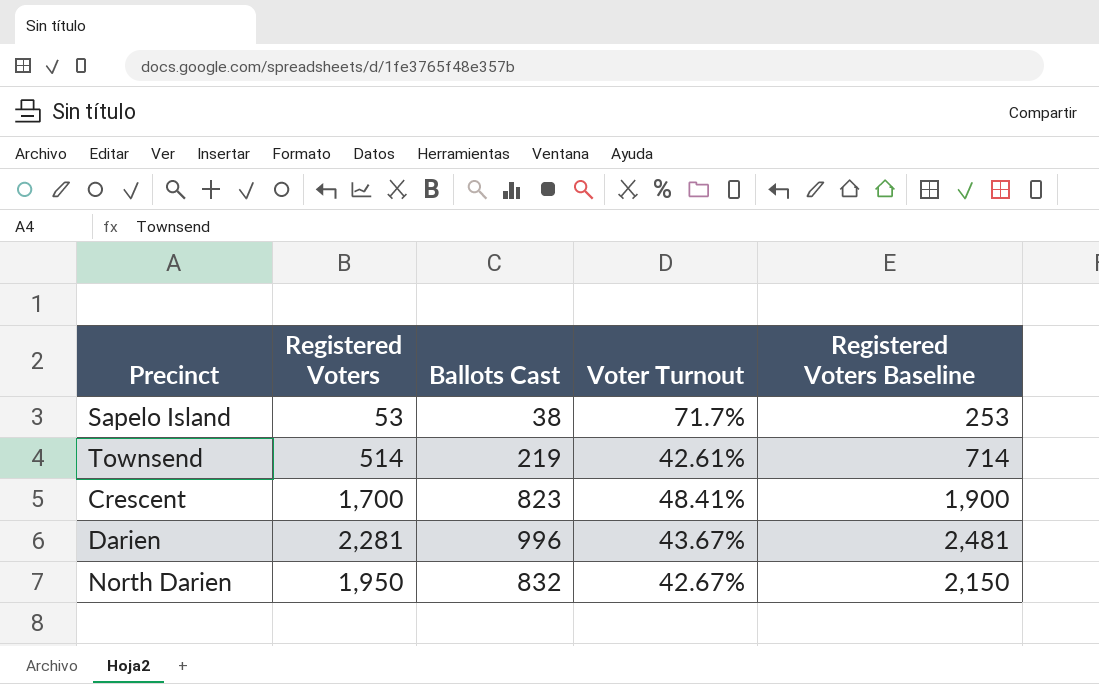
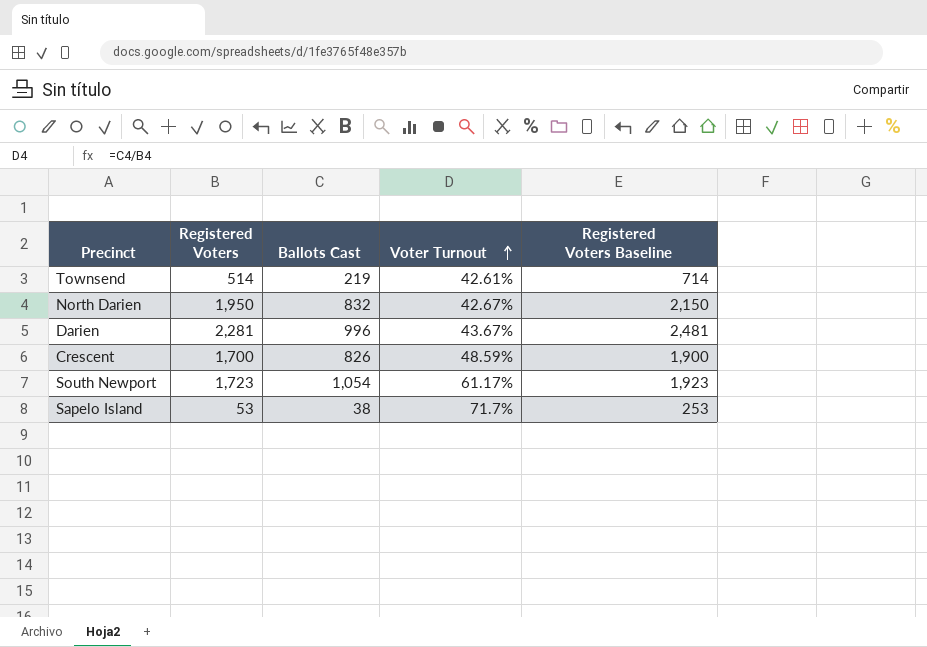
row order: none -> Voter Turnout ascending
Crescent | Ballots Cast: 823 -> 826
Crescent | Voter Turnout: 48.41% -> 48.59%
row South Newport: none -> 1,723 | 1,054 | 61.17% | 1,923

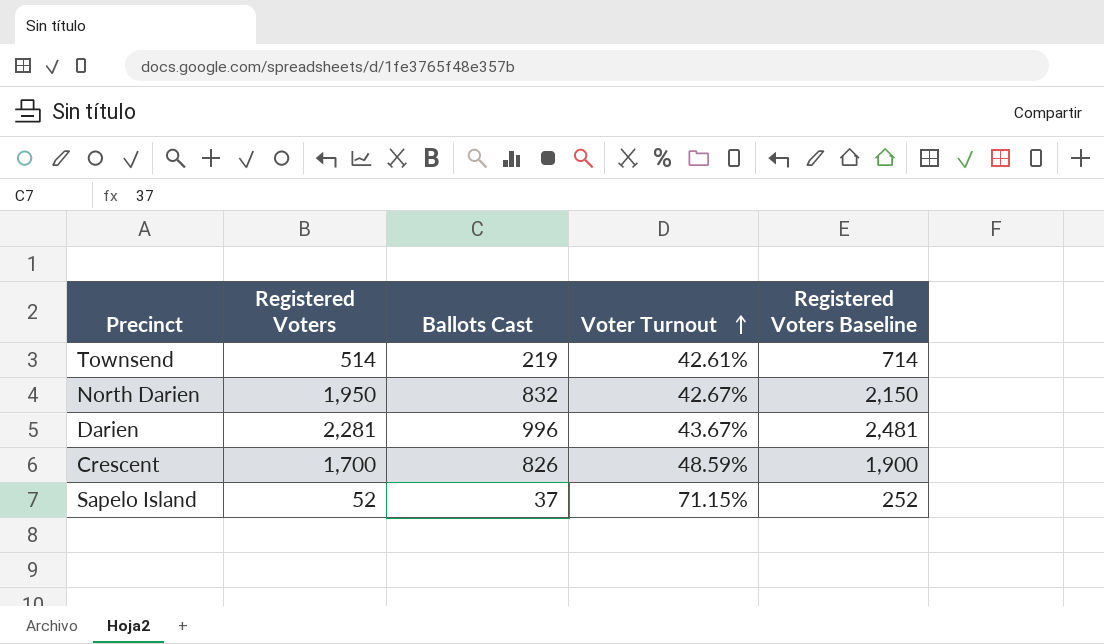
row South Newport: 1,723 | 1,054 | 61.17% | 1,923 -> none
Sapelo Island | Registered Voters: 53 -> 52
Sapelo Island | Ballots Cast: 38 -> 37
Sapelo Island | Voter Turnout: 71.7% -> 71.15%
Sapelo Island | Registered Voters Baseline: 253 -> 252

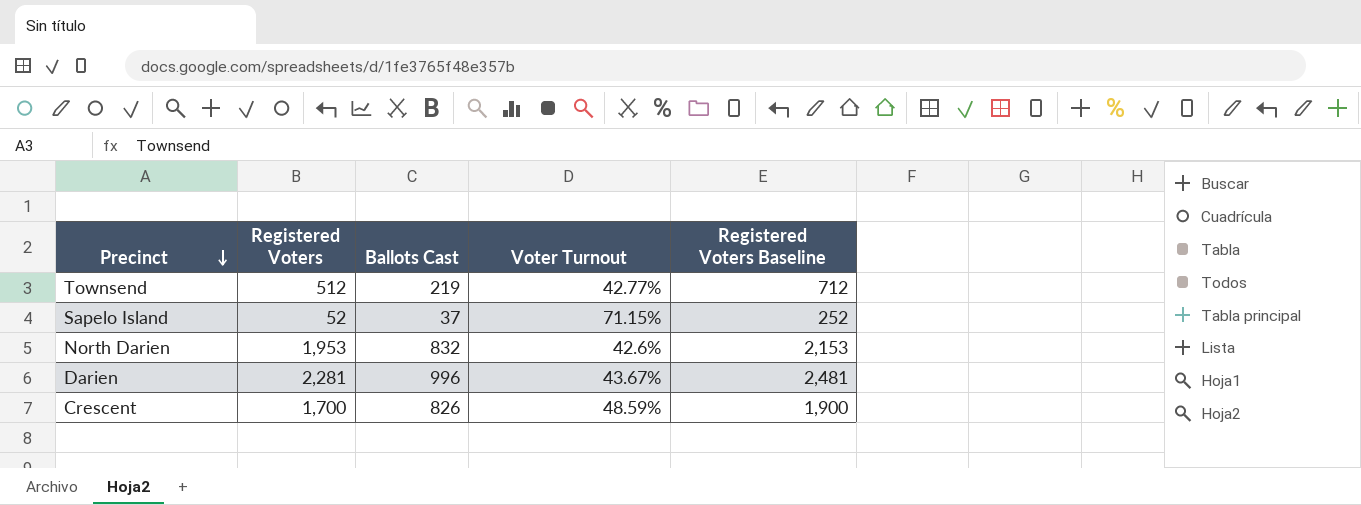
row order: Voter Turnout ascending -> Precinct descending
Townsend | Registered Voters: 514 -> 512
Townsend | Voter Turnout: 42.61% -> 42.77%
Townsend | Registered Voters Baseline: 714 -> 712
North Darien | Registered Voters: 1,950 -> 1,953
North Darien | Voter Turnout: 42.67% -> 42.6%
North Darien | Registered Voters Baseline: 2,150 -> 2,153

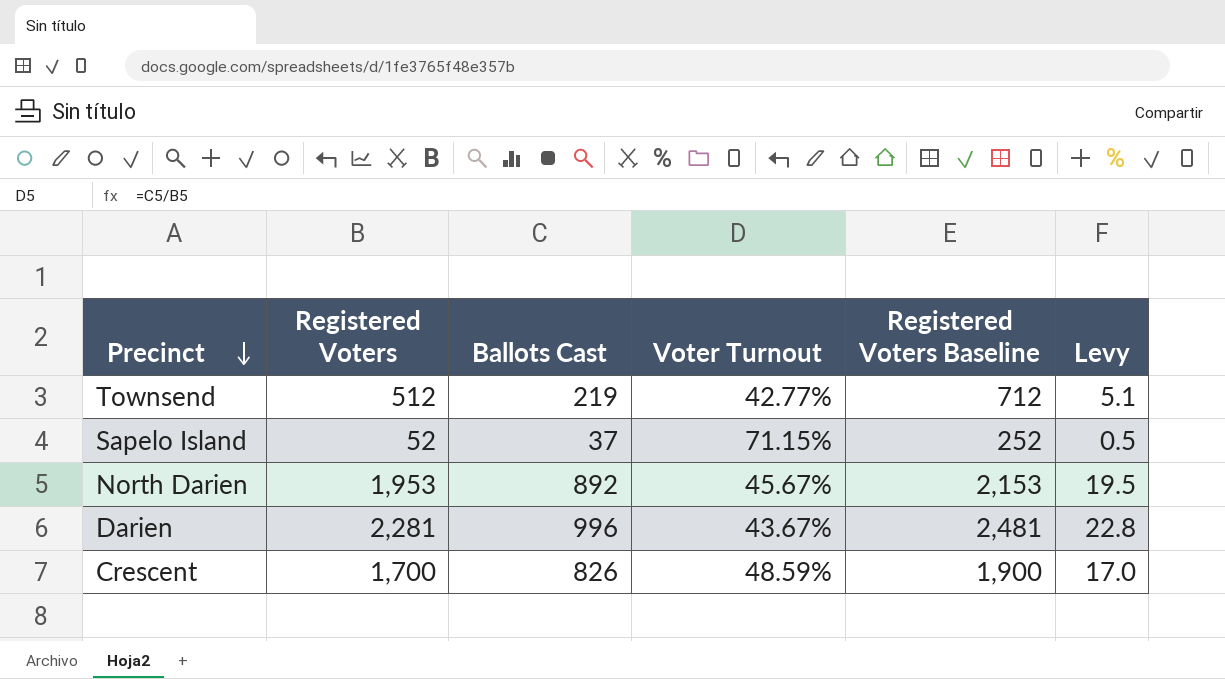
column Levy | formula: none -> [Registered Voters] * 0.01
North Darien | Ballots Cast: 832 -> 892
North Darien | Voter Turnout: 42.6% -> 45.67%

